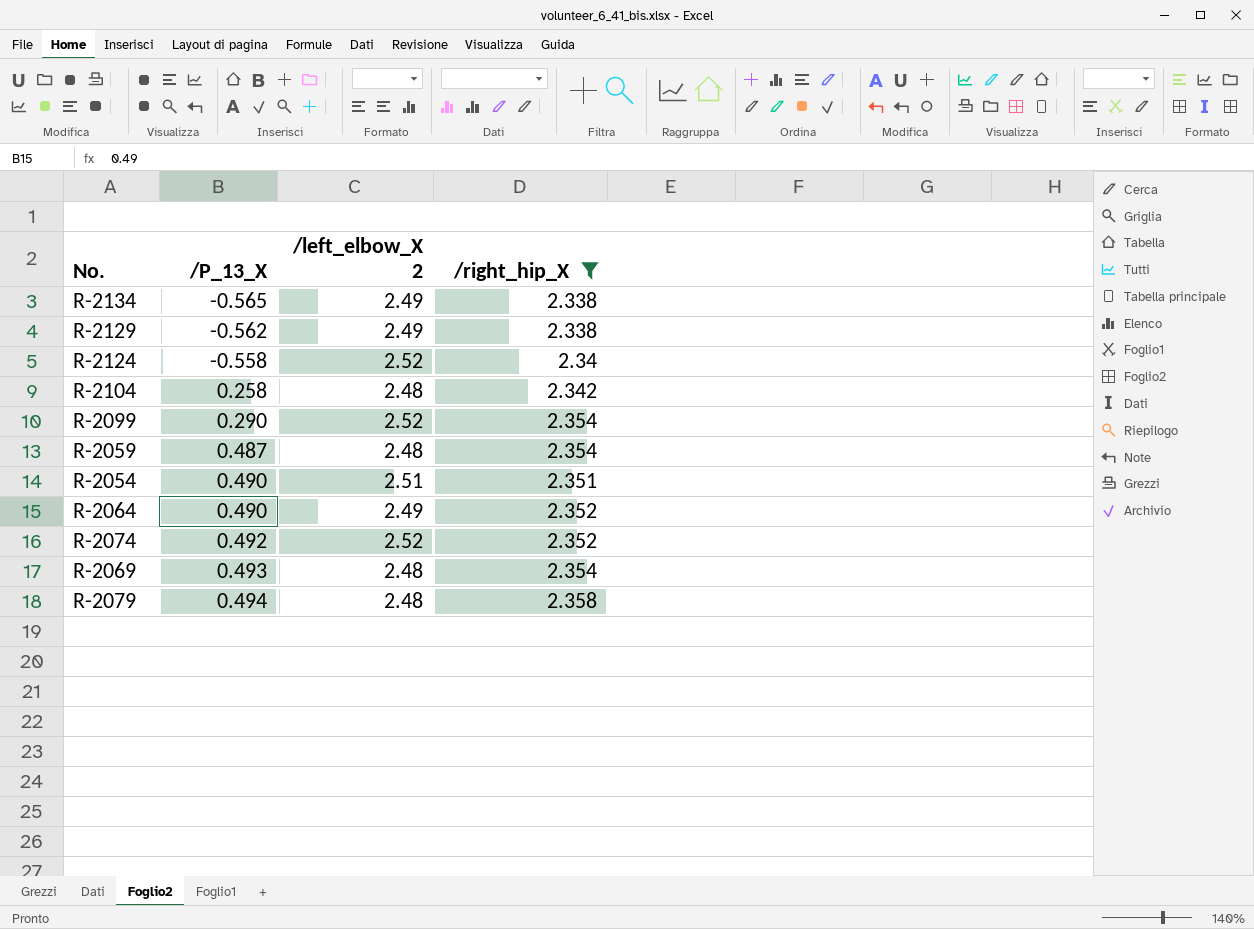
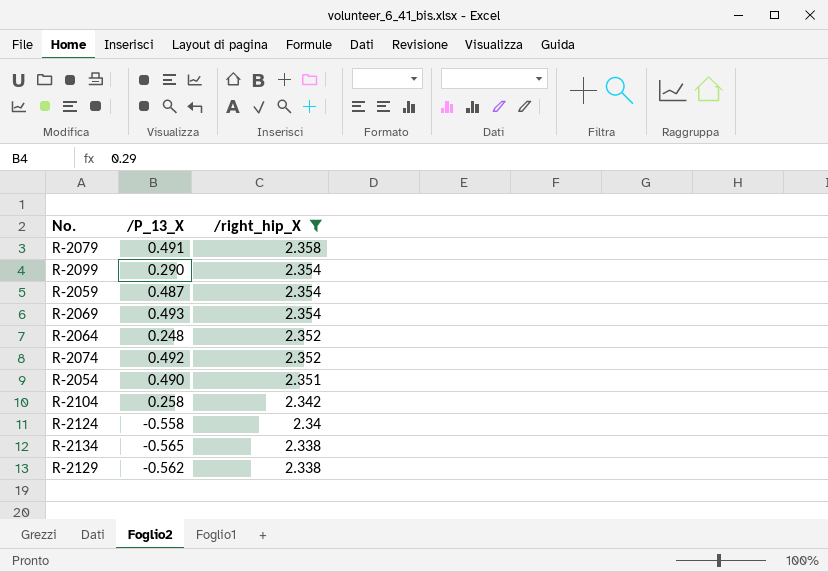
row order: /P_13_X ascending -> /right_hip_X descending
column /left_elbow_X 2 | position: 3 -> none
R-2079 | /P_13_X: 0.494 -> 0.491
R-2064 | /P_13_X: 0.490 -> 0.248

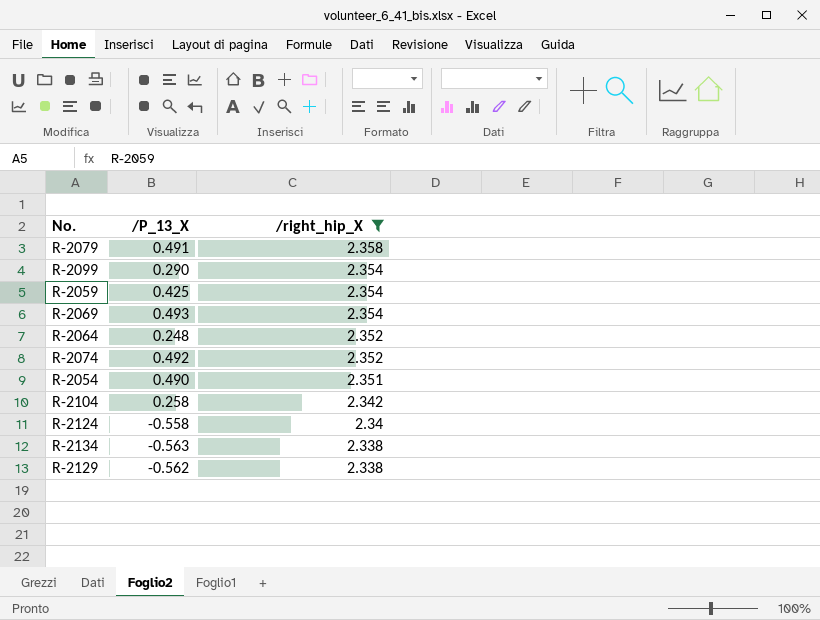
R-2059 | /P_13_X: 0.487 -> 0.425
R-2134 | /P_13_X: -0.565 -> -0.563

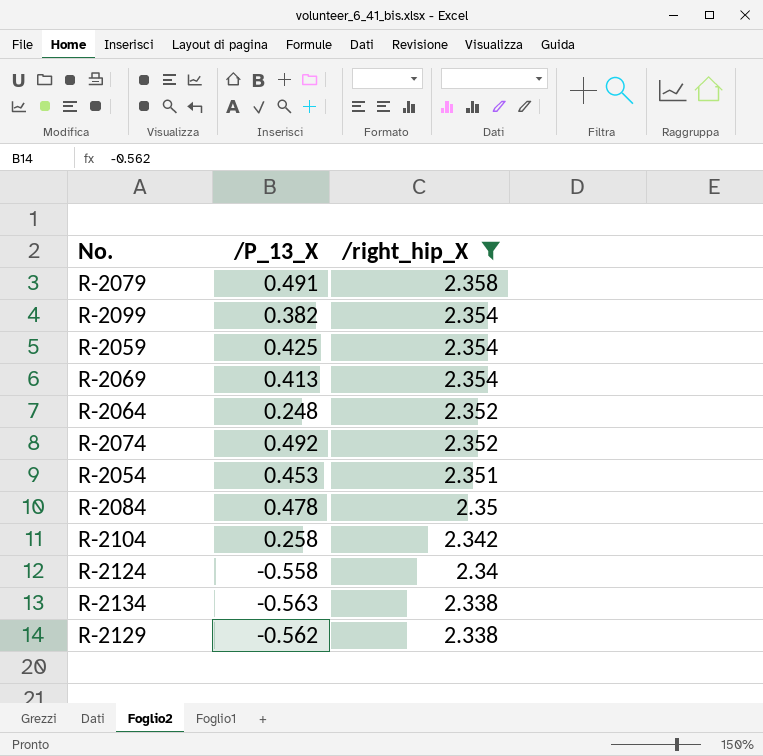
R-2099 | /P_13_X: 0.290 -> 0.382
R-2069 | /P_13_X: 0.493 -> 0.413
R-2054 | /P_13_X: 0.490 -> 0.453
row R-2084: none -> 0.478 | 2.35

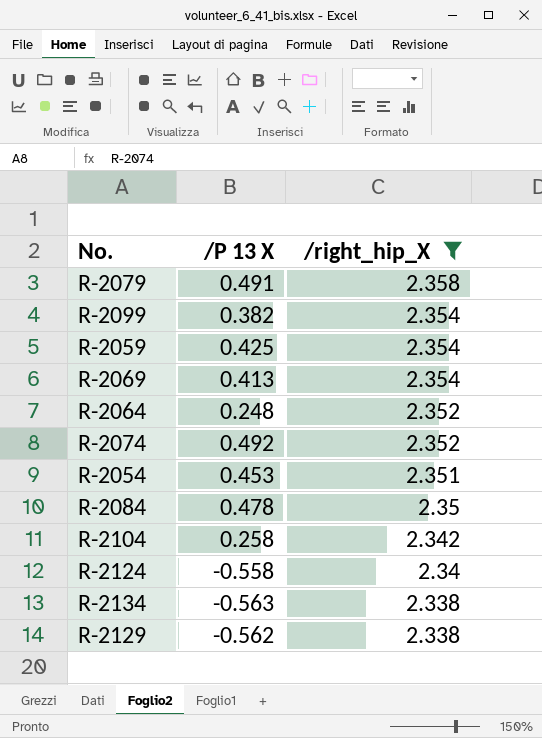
column name: /P_13_X -> /P 13 X

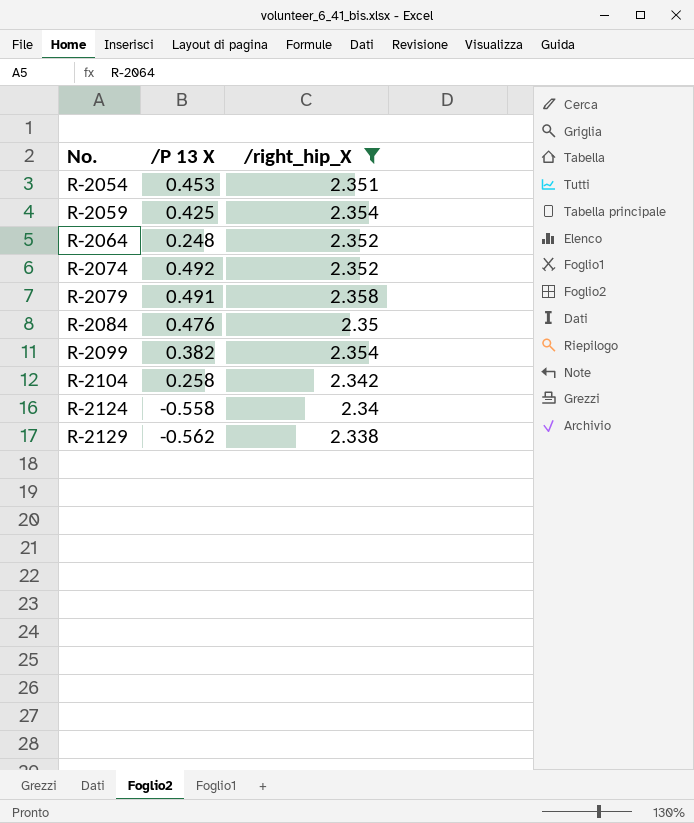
row order: /right_hip_X descending -> No. ascending
row R-2069: 0.413 | 2.354 -> none
row R-2134: -0.563 | 2.338 -> none
R-2084 | /P 13 X: 0.478 -> 0.476

